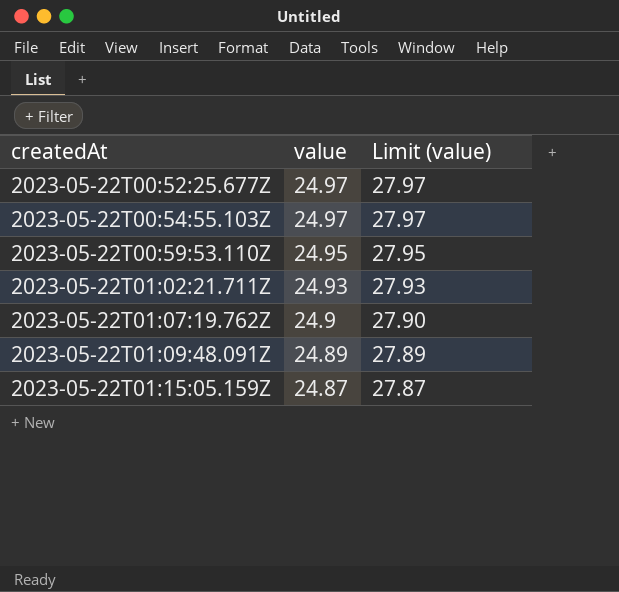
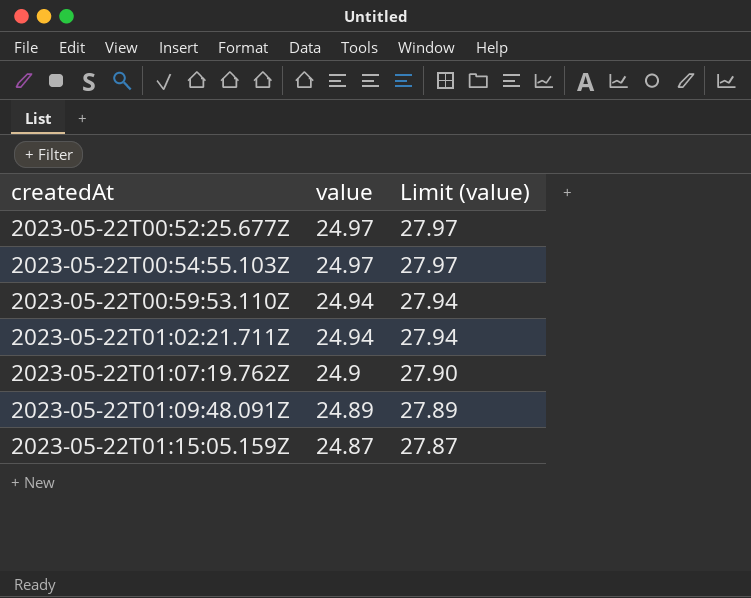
2023-05-22T00:59:53.110Z | value: 24.95 -> 24.94
2023-05-22T00:59:53.110Z | Limit (value): 27.95 -> 27.94
2023-05-22T01:02:21.711Z | value: 24.93 -> 24.94
2023-05-22T01:02:21.711Z | Limit (value): 27.93 -> 27.94

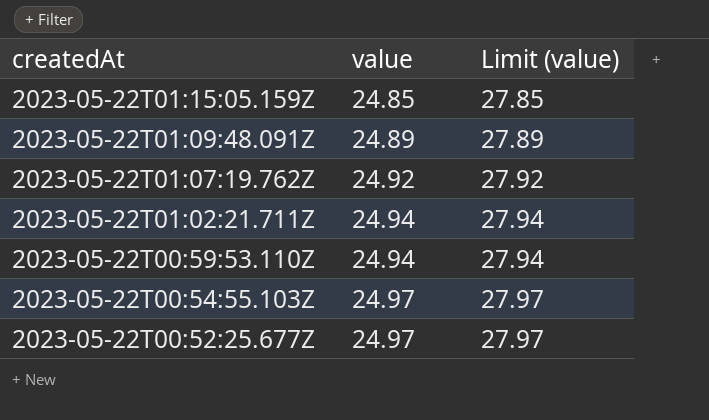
row order: createdAt ascending -> createdAt descending
2023-05-22T01:15:05.159Z | value: 24.87 -> 24.85
2023-05-22T01:15:05.159Z | Limit (value): 27.87 -> 27.85
2023-05-22T01:07:19.762Z | value: 24.9 -> 24.92
2023-05-22T01:07:19.762Z | Limit (value): 27.90 -> 27.92

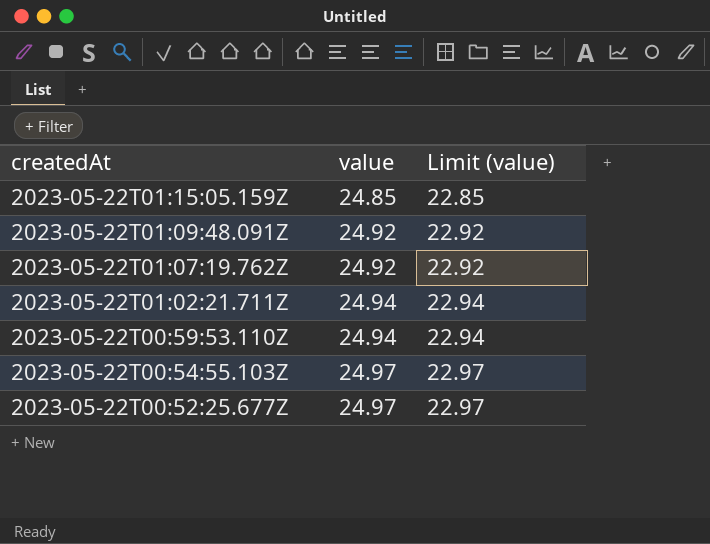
column Limit (value) | formula: [value] + 3 -> [value] - 2
2023-05-22T01:09:48.091Z | value: 24.89 -> 24.92

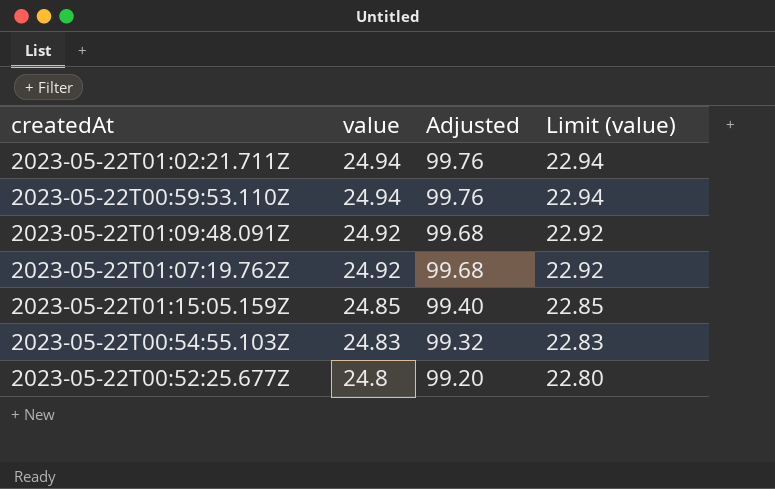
row order: createdAt descending -> value descending
column Adjusted | formula: none -> [value] * 4
2023-05-22T00:54:55.103Z | value: 24.97 -> 24.83
2023-05-22T00:54:55.103Z | Limit (value): 22.97 -> 22.83
2023-05-22T00:52:25.677Z | value: 24.97 -> 24.8
2023-05-22T00:52:25.677Z | Limit (value): 22.97 -> 22.80

